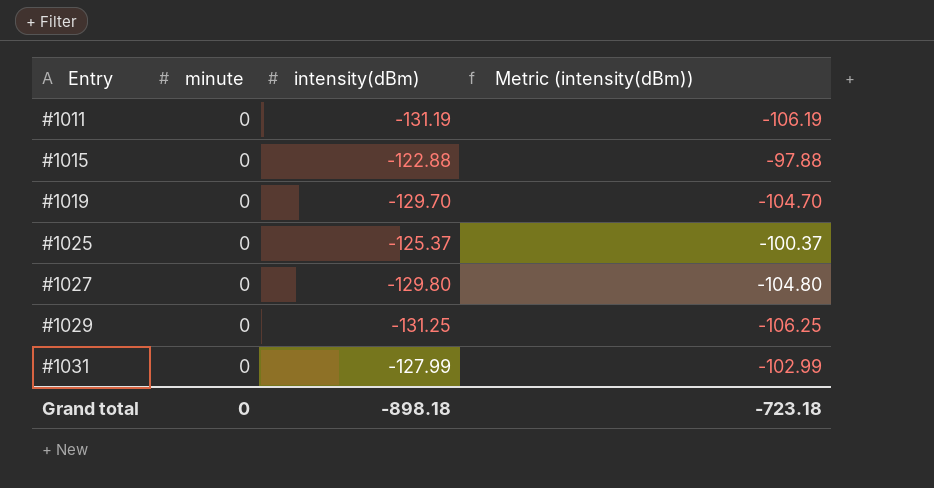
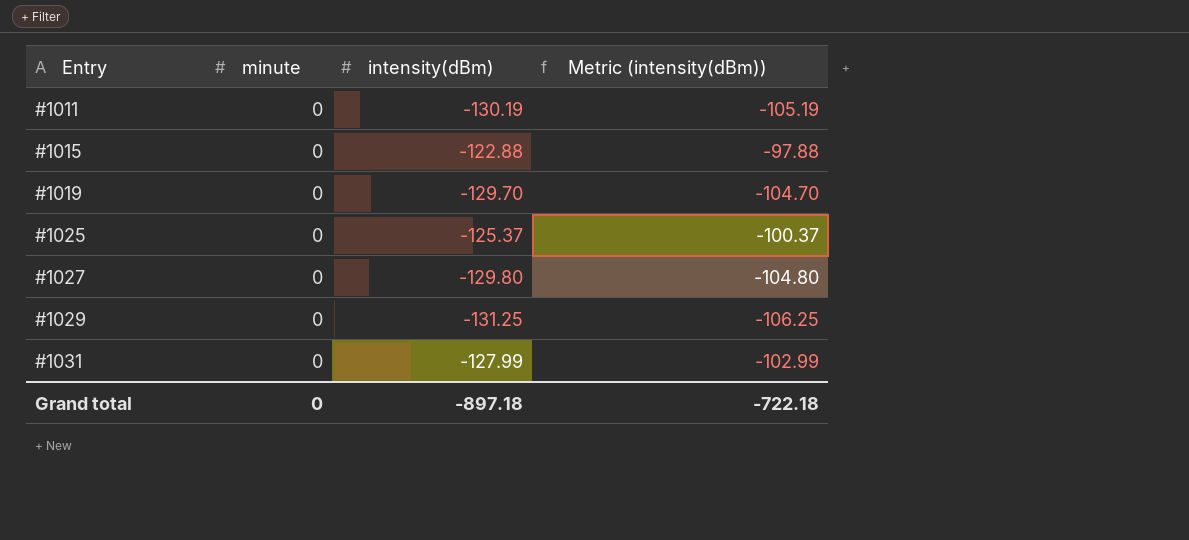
#1011 | intensity(dBm): -131.19 -> -130.19
#1011 | Metric (intensity(dBm)): -106.19 -> -105.19
Grand total | intensity(dBm): -898.18 -> -897.18
Grand total | Metric (intensity(dBm)): -723.18 -> -722.18

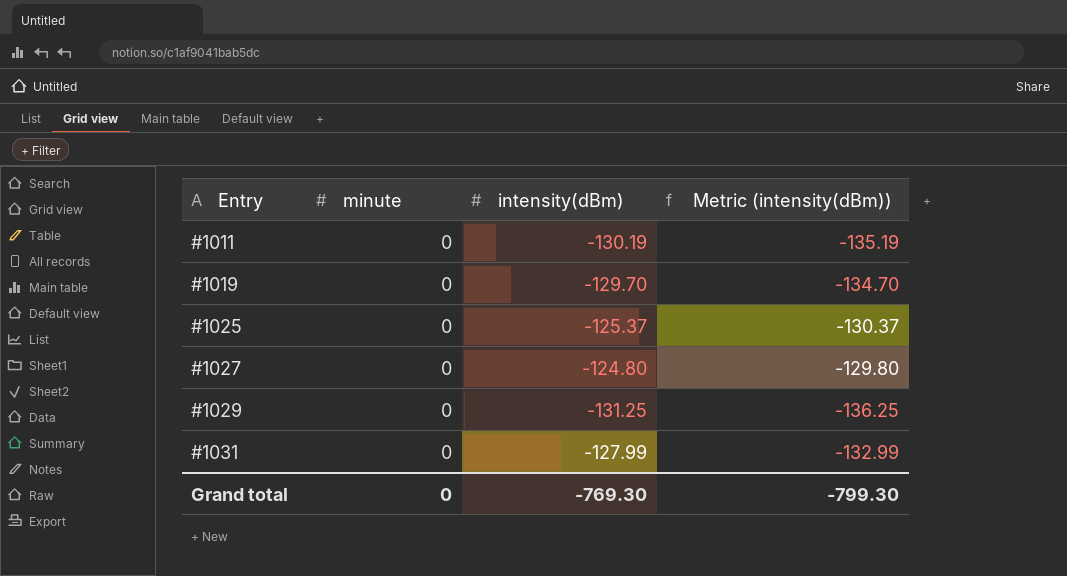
column Metric (intensity(dBm)) | formula: [intensity(dBm)] + 25 -> [intensity(dBm)] - 5
row #1015: 0 | -122.88 | -97.88 -> none
#1027 | intensity(dBm): -129.80 -> -124.80
Grand total | intensity(dBm): -897.18 -> -769.30
Grand total | Metric (intensity(dBm)): -722.18 -> -799.30

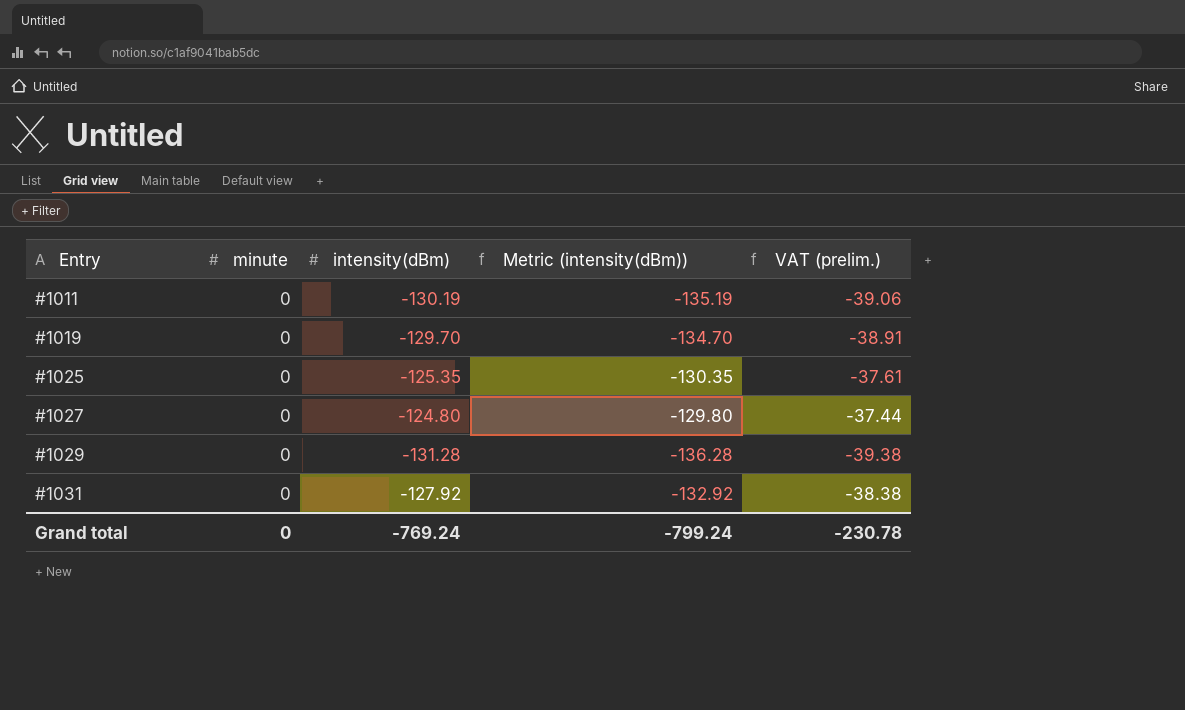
column VAT (prelim.) | formula: none -> [intensity(dBm)] * 0.3
#1025 | intensity(dBm): -125.37 -> -125.35
#1025 | Metric (intensity(dBm)): -130.37 -> -130.35
#1029 | intensity(dBm): -131.25 -> -131.28
#1029 | Metric (intensity(dBm)): -136.25 -> -136.28
#1031 | intensity(dBm): -127.99 -> -127.92
#1031 | Metric (intensity(dBm)): -132.99 -> -132.92
Grand total | intensity(dBm): -769.30 -> -769.24
Grand total | Metric (intensity(dBm)): -799.30 -> -799.24

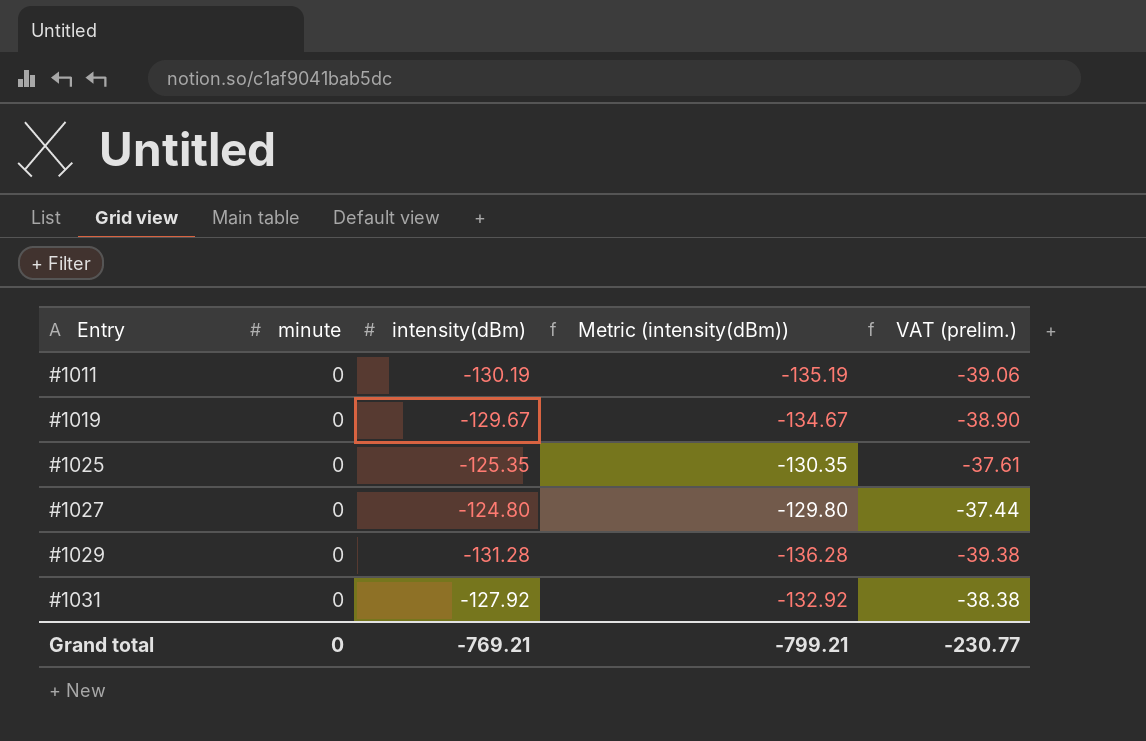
#1019 | intensity(dBm): -129.70 -> -129.67
#1019 | Metric (intensity(dBm)): -134.70 -> -134.67
#1019 | VAT (prelim.): -38.91 -> -38.90
Grand total | intensity(dBm): -769.24 -> -769.21
Grand total | Metric (intensity(dBm)): -799.24 -> -799.21
Grand total | VAT (prelim.): -230.78 -> -230.77

